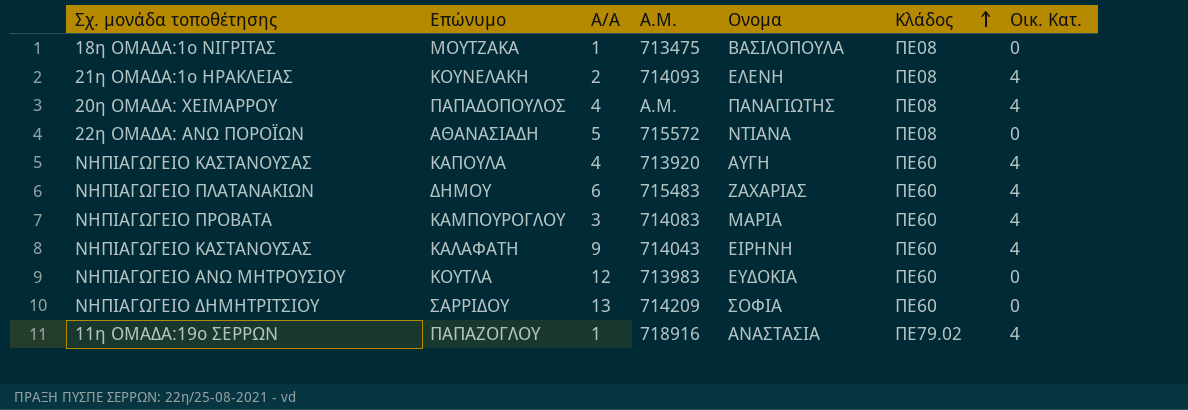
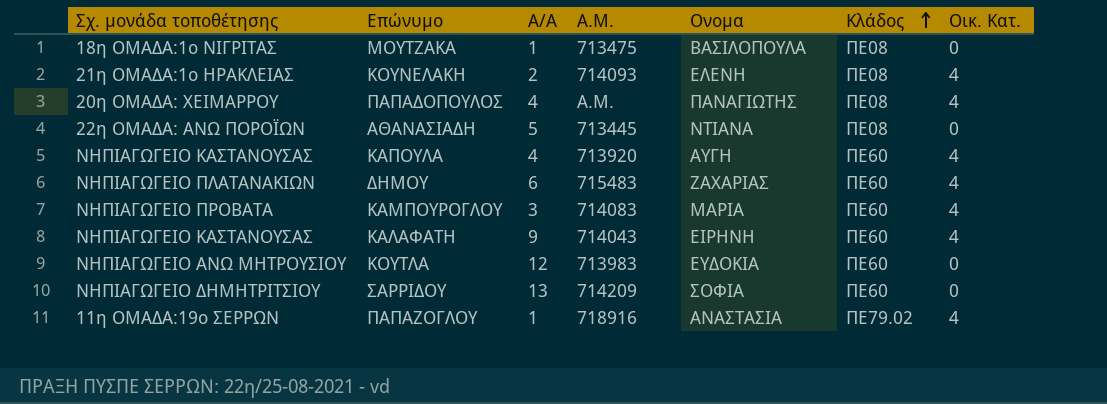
ΑΘΑΝΑΣΙΑΔΗ | Α.Μ.: 715572 -> 713445

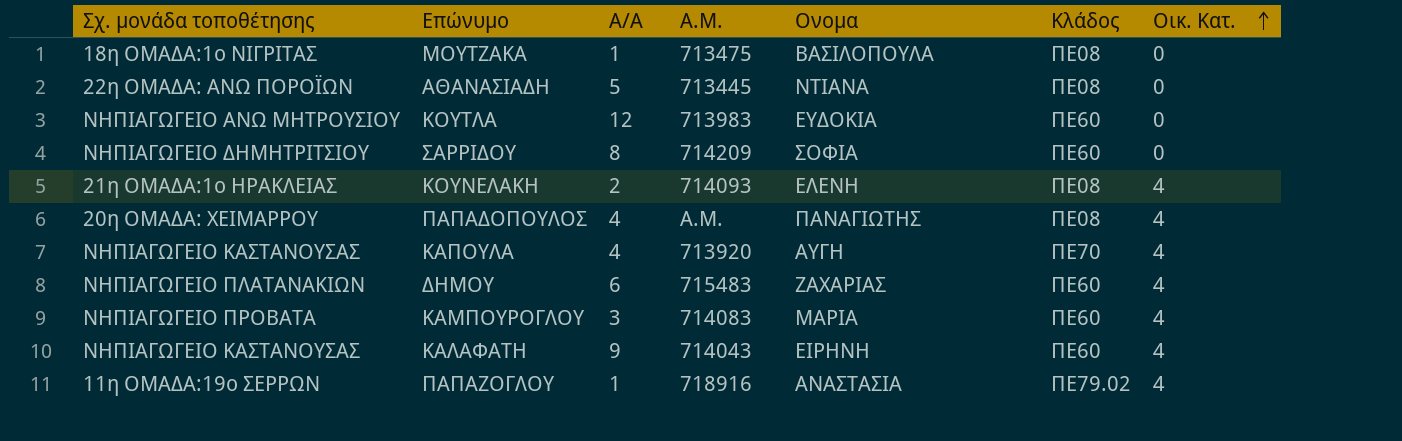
row order: Κλάδος ascending -> Οικ. Κατ. ascending
ΣΑΡΡΙΔΟΥ | Α/Α: 13 -> 8
ΚΑΠΟΥΛΑ | Κλάδος: ΠΕ60 -> ΠΕ70

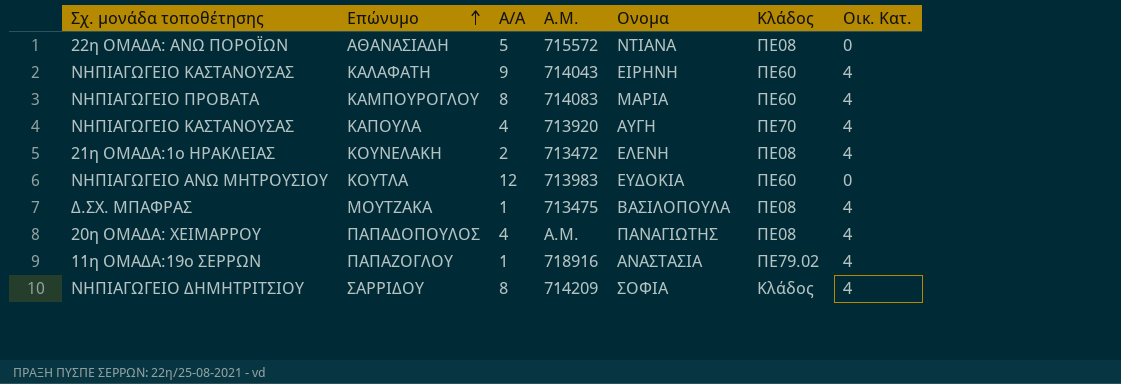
row order: Οικ. Κατ. ascending -> Επώνυμο ascending
row ΔΗΜΟΥ: ΝΗΠΙΑΓΩΓΕΙΟ ΠΛΑΤΑΝΑΚΙΩΝ | 6 | 715483 | ΖΑΧΑΡΙΑΣ | ΠΕ60 | 4 -> none
ΑΘΑΝΑΣΙΑΔΗ | Α.Μ.: 713445 -> 715572
ΚΑΜΠΟΥΡΟΓΛΟΥ | Α/Α: 3 -> 8
ΚΟΥΝΕΛΑΚΗ | Α.Μ.: 714093 -> 713472
ΜΟΥΤΖΑΚΑ | Σχ. μονάδα τοποθέτησης: 18η ΟΜΑΔA:1o ΝΙΓΡΙΤΑΣ -> Δ.ΣΧ. ΜΠΑΦΡΑΣ
ΜΟΥΤΖΑΚΑ | Οικ. Κατ.: 0 -> 4
ΣΑΡΡΙΔΟΥ | Κλάδος: ΠΕ60 -> Κλάδος
ΣΑΡΡΙΔΟΥ | Οικ. Κατ.: 0 -> 4

